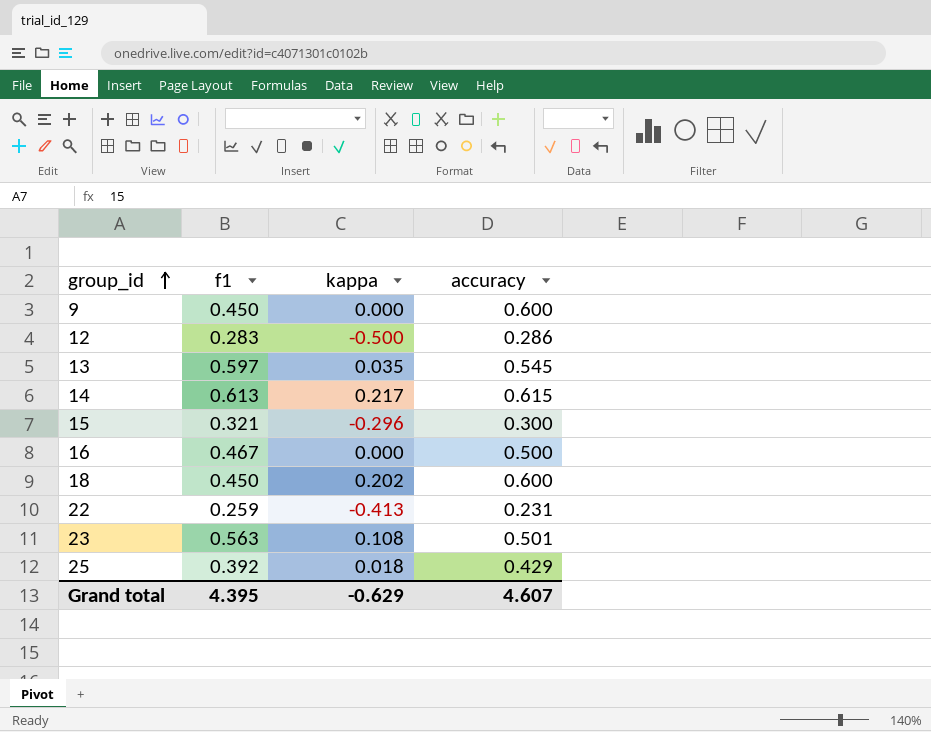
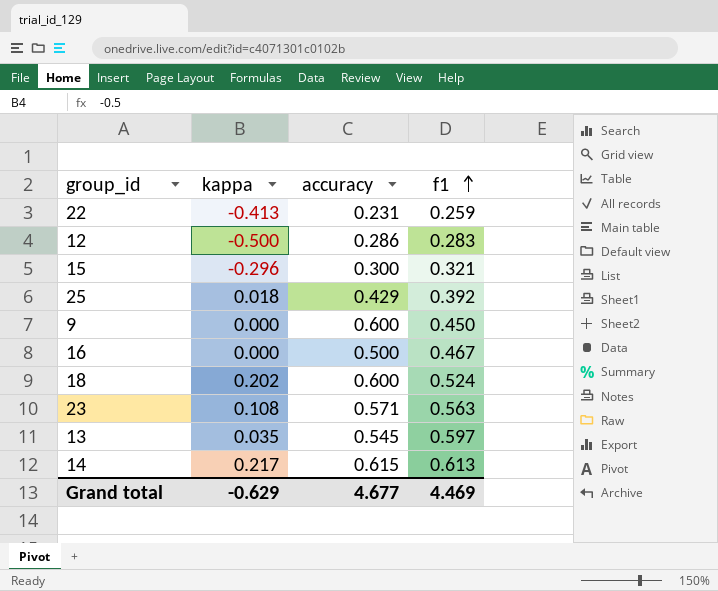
row order: group_id ascending -> f1 ascending
column f1 | position: 2 -> 4
18 | f1: 0.450 -> 0.524
23 | accuracy: 0.501 -> 0.571
Grand total | accuracy: 4.607 -> 4.677
Grand total | f1: 4.395 -> 4.469

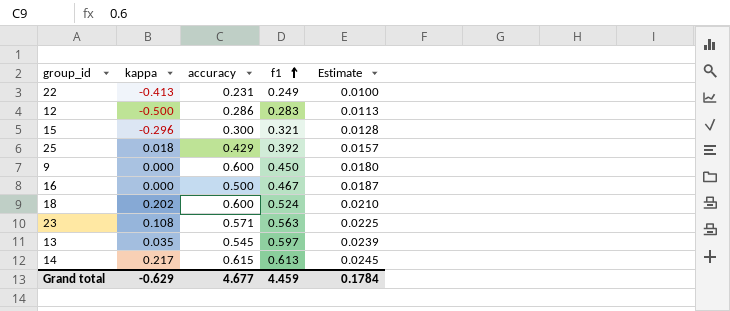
column Estimate | formula: none -> [f1] * 0.04
22 | f1: 0.259 -> 0.249
Grand total | f1: 4.469 -> 4.459

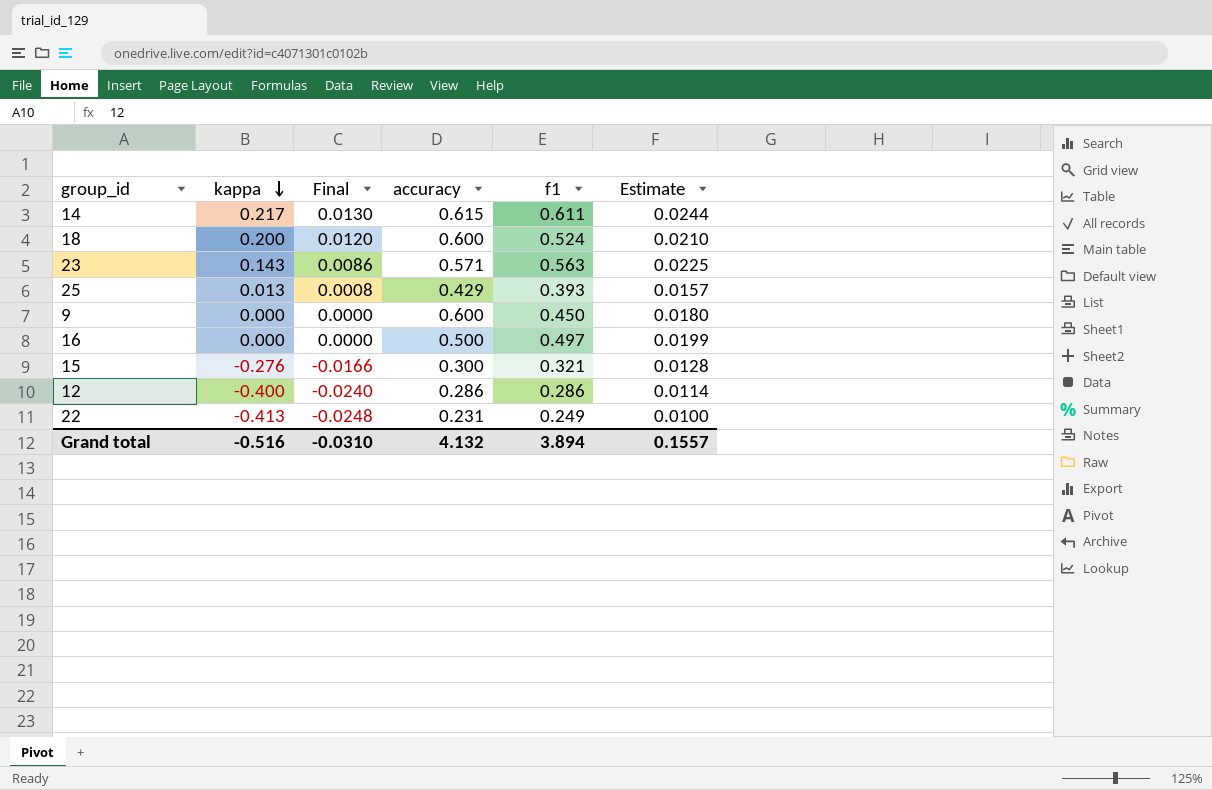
row order: f1 ascending -> kappa descending
column Final | formula: none -> [kappa] * 0.06
row 13: 0.035 | 0.545 | 0.597 | 0.0239 -> none
14 | f1: 0.613 -> 0.611
14 | Estimate: 0.0245 -> 0.0244
18 | kappa: 0.202 -> 0.200
23 | kappa: 0.108 -> 0.143
25 | kappa: 0.018 -> 0.013
25 | f1: 0.392 -> 0.393
16 | f1: 0.467 -> 0.497
16 | Estimate: 0.0187 -> 0.0199
15 | kappa: -0.296 -> -0.276
12 | kappa: -0.500 -> -0.400
12 | f1: 0.283 -> 0.286
12 | Estimate: 0.0113 -> 0.0114
Grand total | kappa: -0.629 -> -0.516
Grand total | accuracy: 4.677 -> 4.132
Grand total | f1: 4.459 -> 3.894
Grand total | Estimate: 0.1784 -> 0.1557

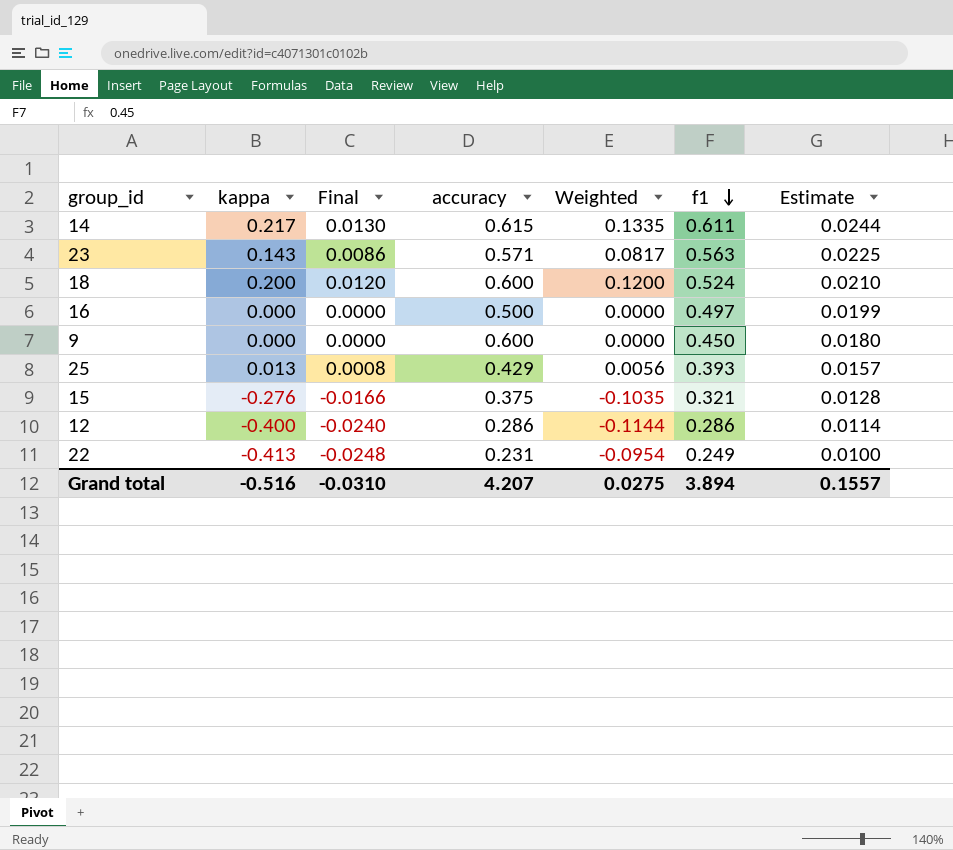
row order: kappa descending -> f1 descending
column Weighted | formula: none -> [kappa] * [accuracy]
15 | accuracy: 0.300 -> 0.375
Grand total | accuracy: 4.132 -> 4.207

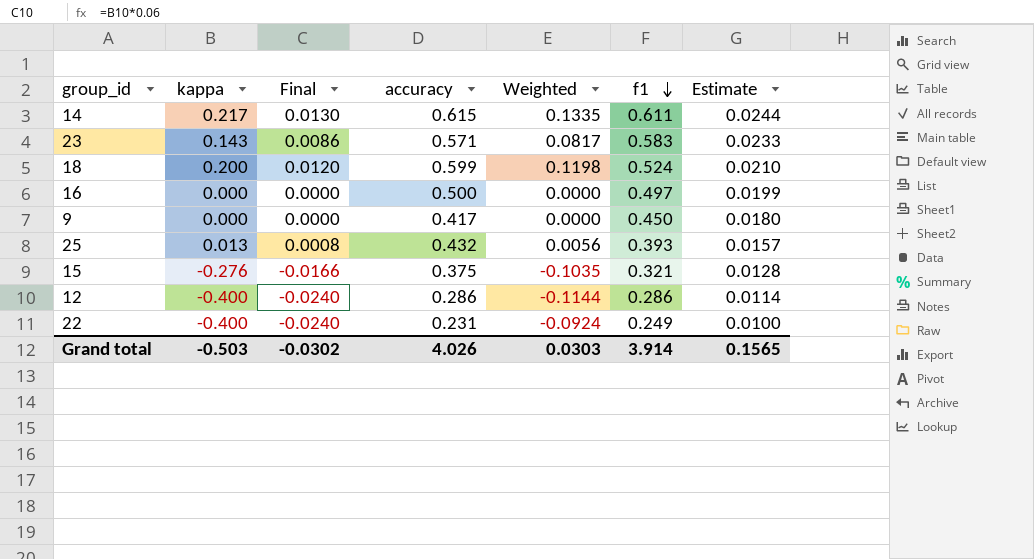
23 | f1: 0.563 -> 0.583
23 | Estimate: 0.0225 -> 0.0233
18 | accuracy: 0.600 -> 0.599
18 | Weighted: 0.1200 -> 0.1198
9 | accuracy: 0.600 -> 0.417
25 | accuracy: 0.429 -> 0.432
22 | kappa: -0.413 -> -0.400
22 | Final: -0.0248 -> -0.0240
22 | Weighted: -0.0954 -> -0.0924
Grand total | kappa: -0.516 -> -0.503
Grand total | Final: -0.0310 -> -0.0302
Grand total | accuracy: 4.207 -> 4.026
Grand total | Weighted: 0.0275 -> 0.0303
Grand total | f1: 3.894 -> 3.914
Grand total | Estimate: 0.1557 -> 0.1565

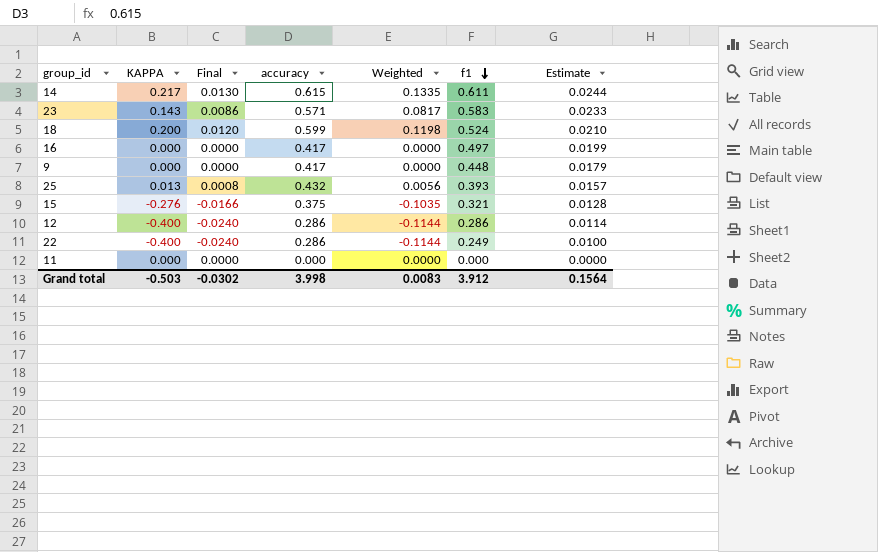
column name: kappa -> KAPPA
16 | accuracy: 0.500 -> 0.417
9 | f1: 0.450 -> 0.448
9 | Estimate: 0.0180 -> 0.0179
22 | accuracy: 0.231 -> 0.286
22 | Weighted: -0.0924 -> -0.1144
row 11: none -> 0.000 | 0.0000 | 0.000 | 0.0000 | 0.000 | 0.0000
Grand total | accuracy: 4.026 -> 3.998
Grand total | Weighted: 0.0303 -> 0.0083
Grand total | f1: 3.914 -> 3.912
Grand total | Estimate: 0.1565 -> 0.1564

